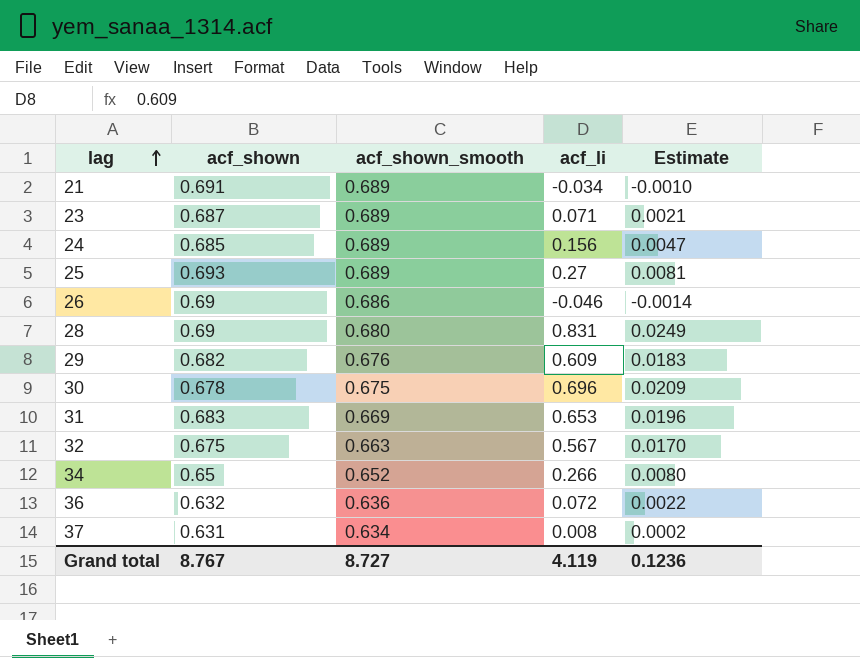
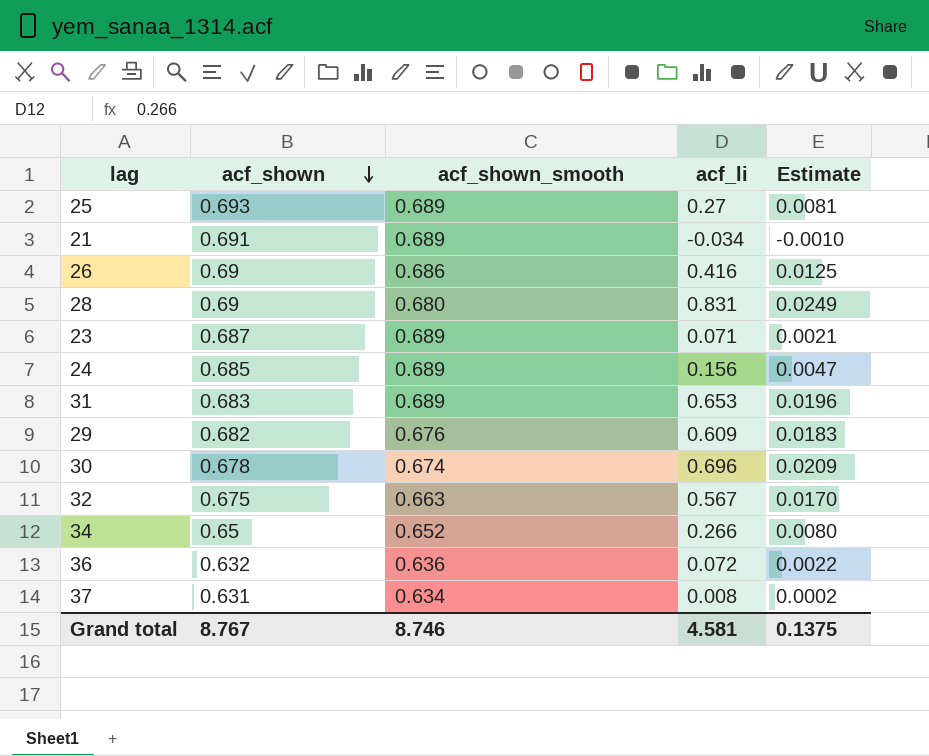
row order: lag ascending -> acf_shown descending
26 | acf_li: -0.046 -> 0.416
26 | Estimate: -0.0014 -> 0.0125
31 | acf_shown_smooth: 0.669 -> 0.689
30 | acf_shown_smooth: 0.675 -> 0.674
Grand total | acf_shown_smooth: 8.727 -> 8.746
Grand total | acf_li: 4.119 -> 4.581
Grand total | Estimate: 0.1236 -> 0.1375

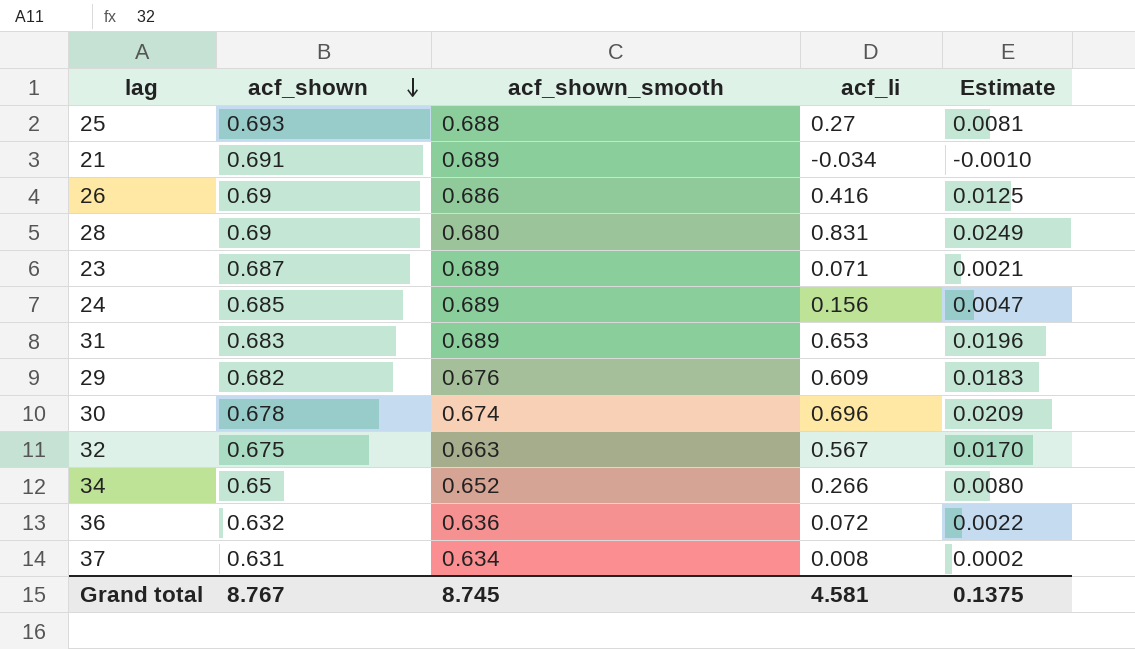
25 | acf_shown_smooth: 0.689 -> 0.688
Grand total | acf_shown_smooth: 8.746 -> 8.745

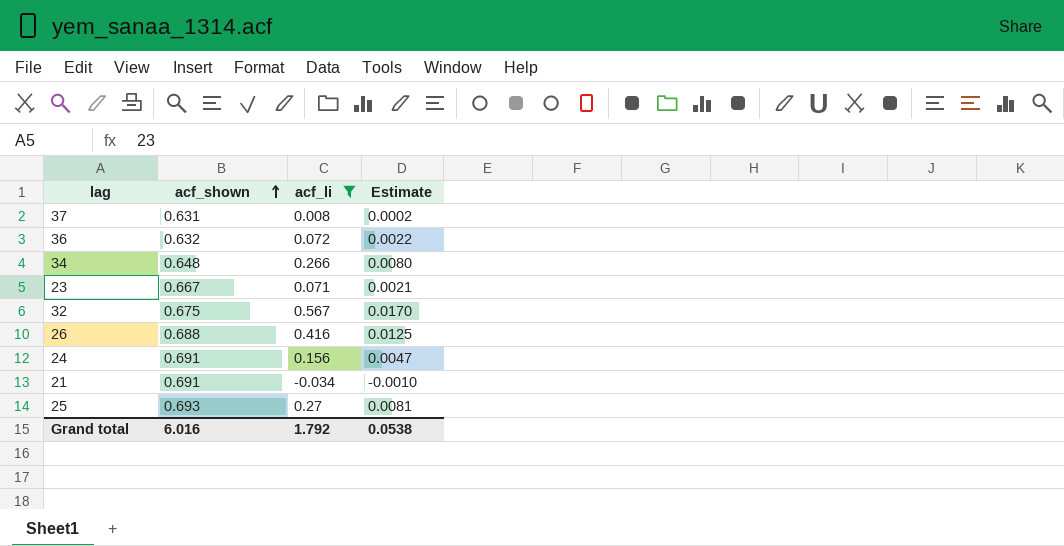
filter: none -> acf_li <= 0.567
row order: acf_shown descending -> acf_shown ascending
column acf_shown_smooth | position: 3 -> none
34 | acf_shown: 0.65 -> 0.648
23 | acf_shown: 0.687 -> 0.667
26 | acf_shown: 0.69 -> 0.688
24 | acf_shown: 0.685 -> 0.691
Grand total | acf_shown: 8.767 -> 6.016
Grand total | acf_li: 4.581 -> 1.792
Grand total | Estimate: 0.1375 -> 0.0538

